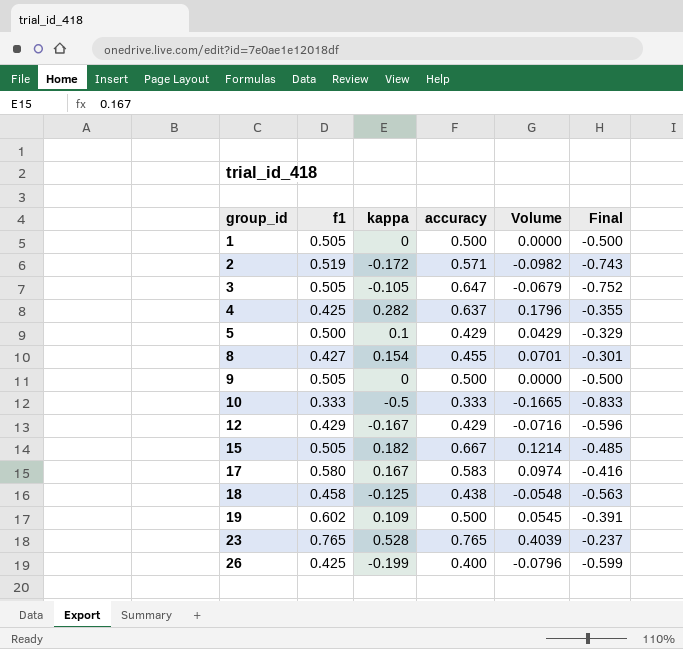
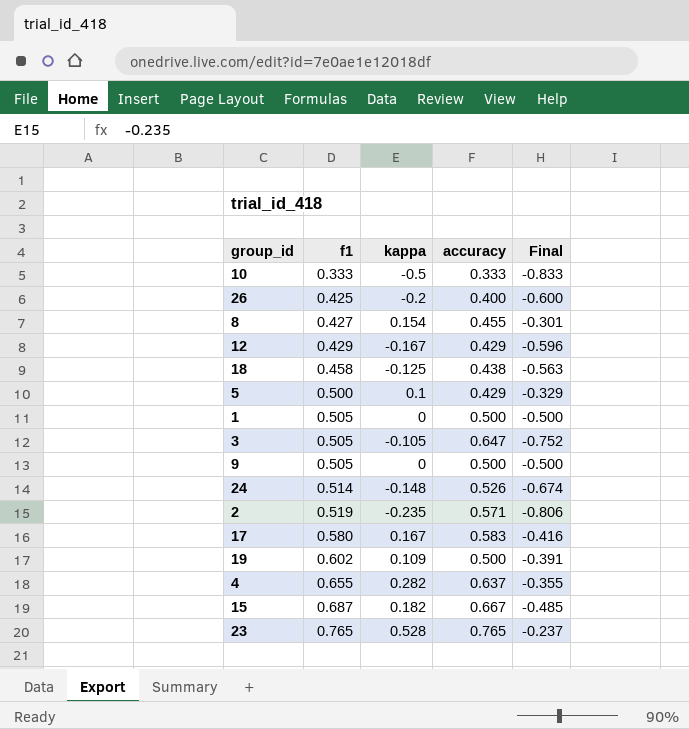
row order: group_id ascending -> f1 ascending
column Volume | formula: [kappa] * [accuracy] -> none
26 | kappa: -0.199 -> -0.2
26 | Final: -0.599 -> -0.600
row 24: none -> 0.514 | -0.148 | 0.526 | -0.674
2 | kappa: -0.172 -> -0.235
2 | Final: -0.743 -> -0.806
4 | f1: 0.425 -> 0.655
15 | f1: 0.505 -> 0.687

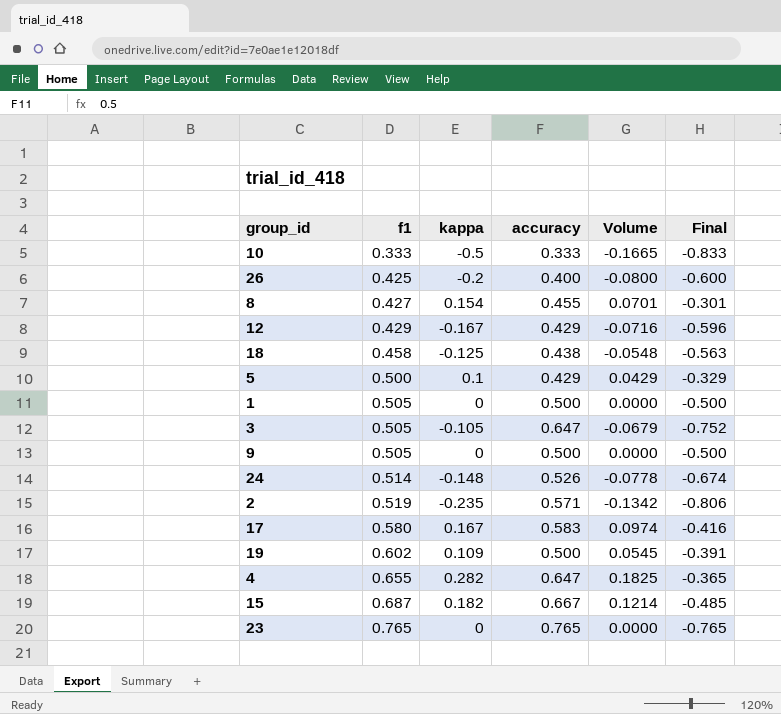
column Volume | formula: none -> [kappa] * [accuracy]
4 | accuracy: 0.637 -> 0.647
4 | Final: -0.355 -> -0.365
23 | kappa: 0.528 -> 0
23 | Final: -0.237 -> -0.765

